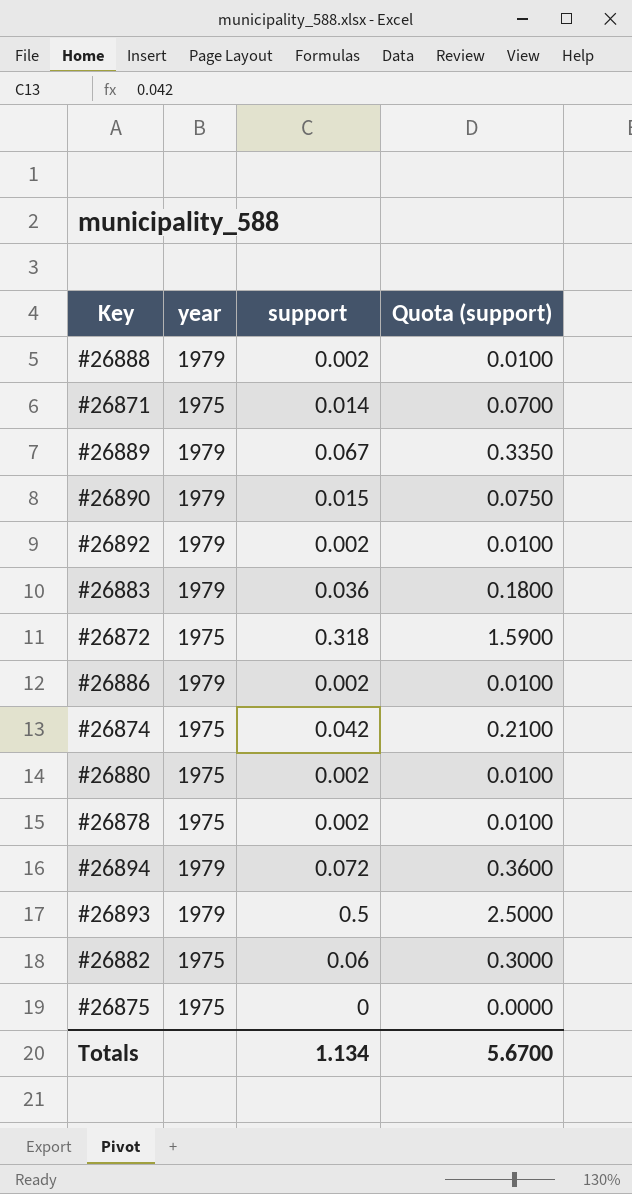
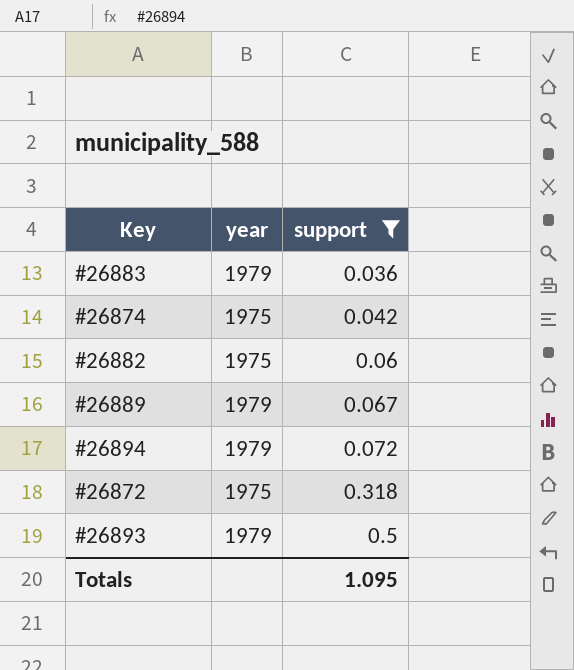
filter: none -> support >= 0.036
row order: none -> support ascending
column Quota (support) | formula: [support] * 5 -> none
Totals | support: 1.134 -> 1.095

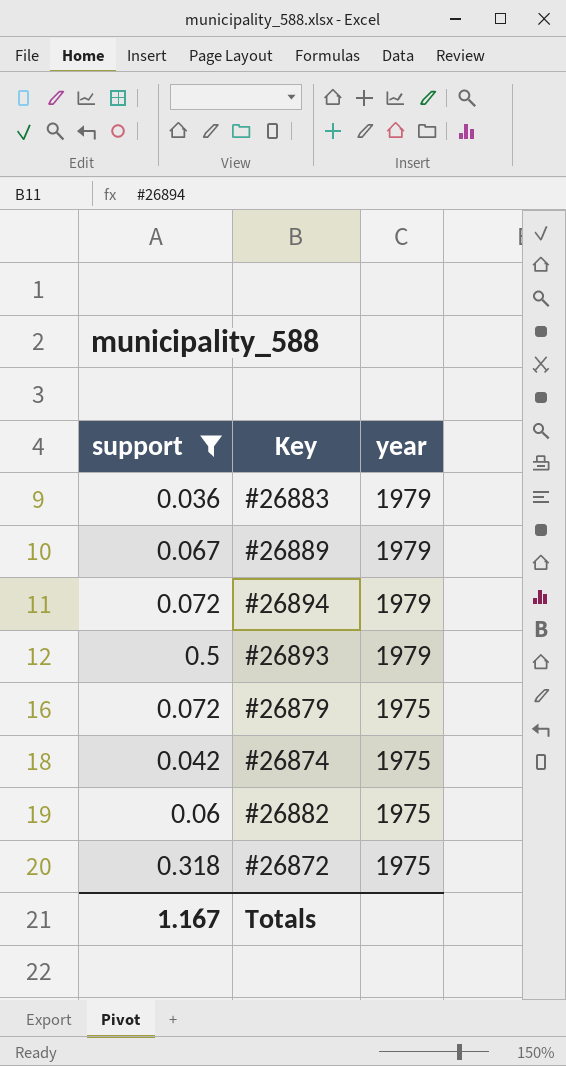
row order: support ascending -> year descending
column support | position: 3 -> 1
row #26879: none -> 0.072 | 1975
Totals | support: 1.095 -> 1.167

